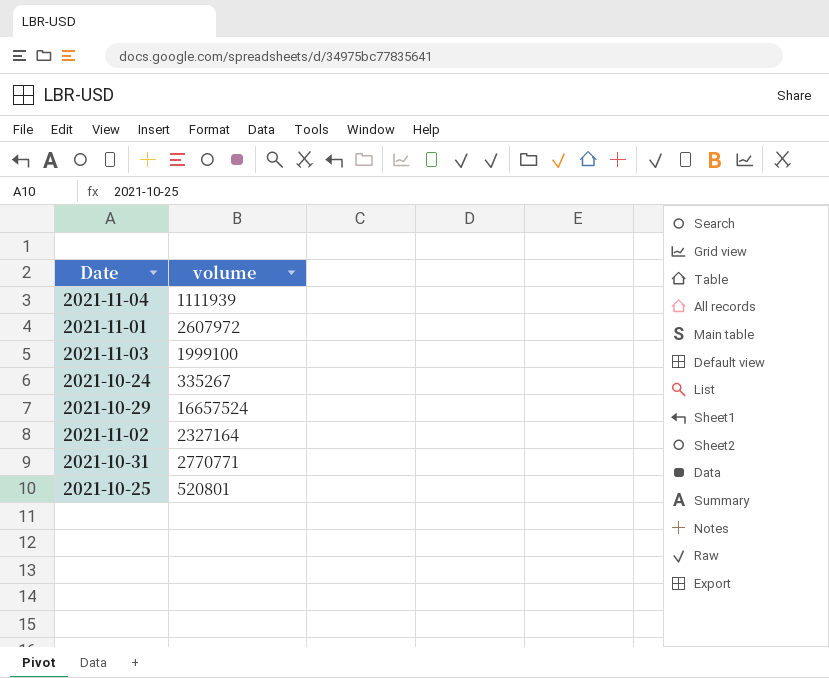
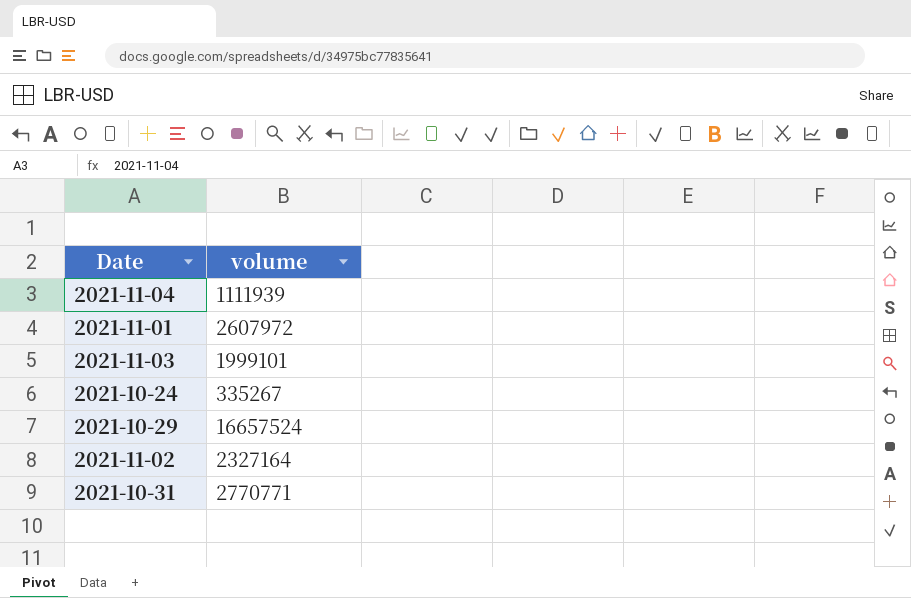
row 2021-10-25: 520801 -> none
2021-11-03 | volume: 1999100 -> 1999101

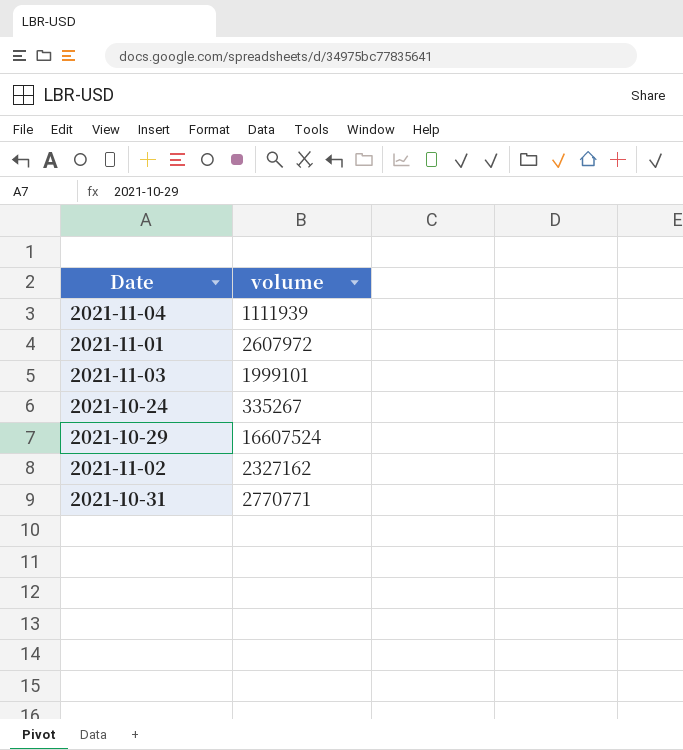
2021-10-29 | volume: 16657524 -> 16607524
2021-11-02 | volume: 2327164 -> 2327162

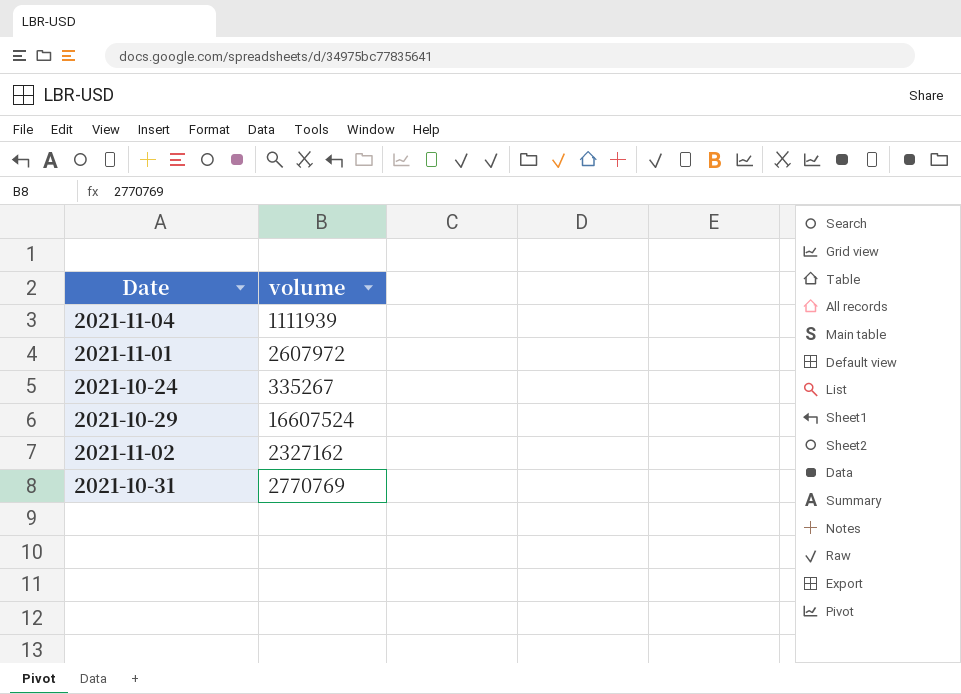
row 2021-11-03: 1999101 -> none
2021-10-31 | volume: 2770771 -> 2770769

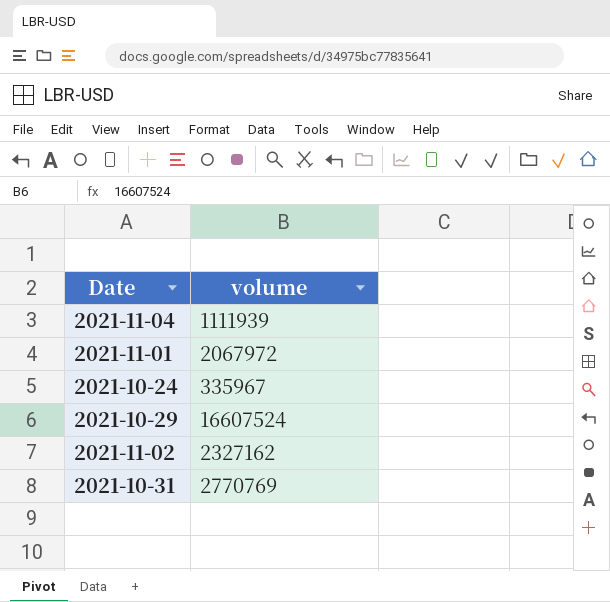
2021-11-01 | volume: 2607972 -> 2067972
2021-10-24 | volume: 335267 -> 335967

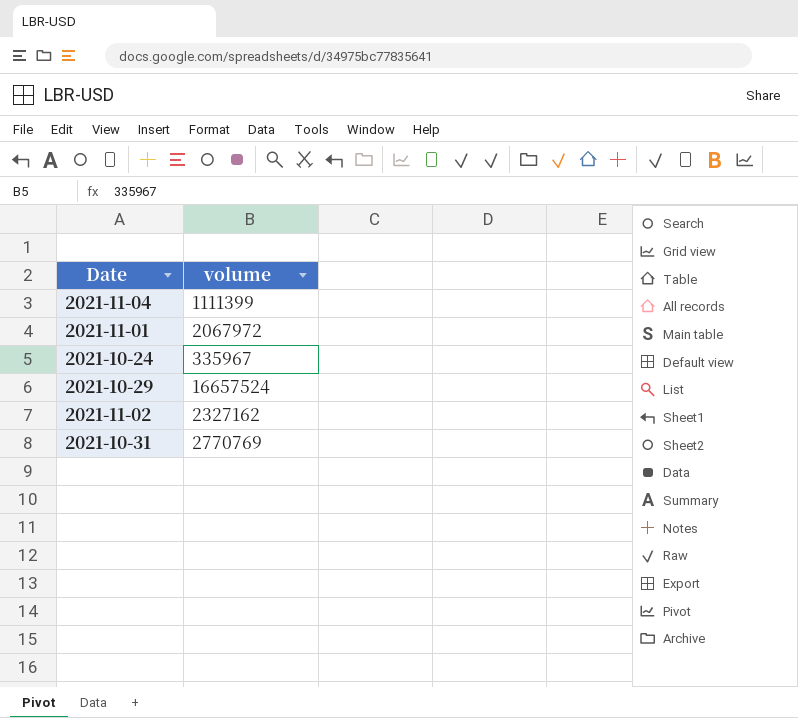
2021-11-04 | volume: 1111939 -> 1111399
2021-10-29 | volume: 16607524 -> 16657524

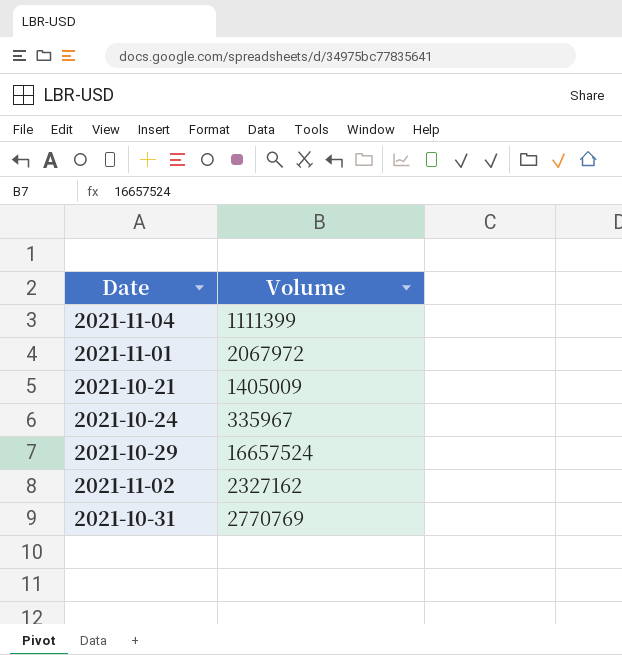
column name: volume -> Volume
row 2021-10-21: none -> 1405009

